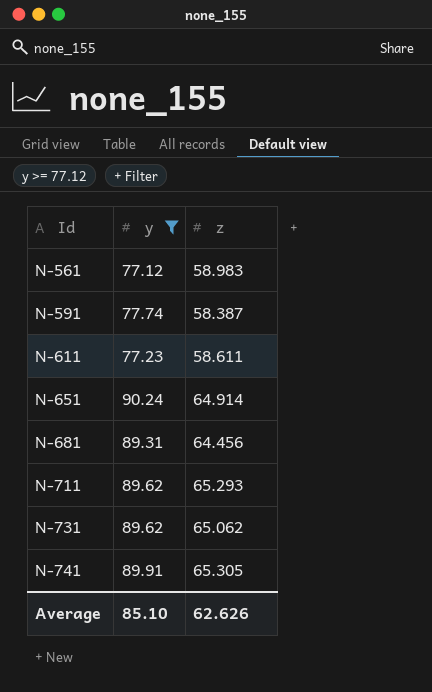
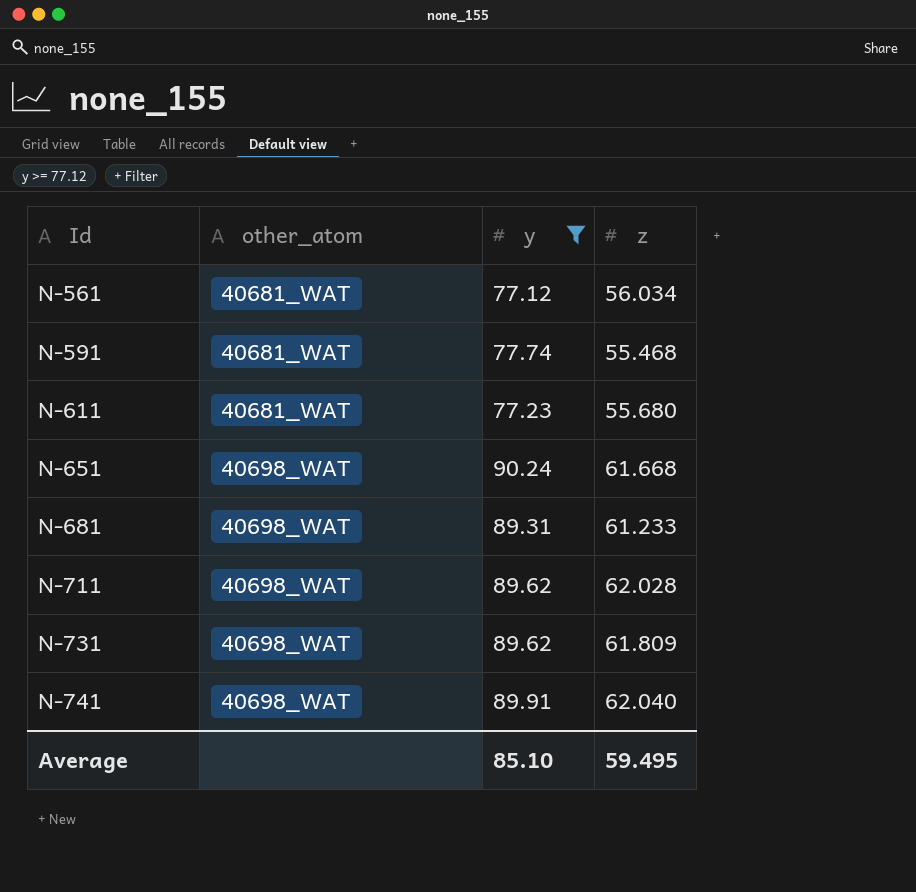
column other_atom | position: none -> 2
N-561 | z: 58.983 -> 56.034
N-591 | z: 58.387 -> 55.468
N-611 | z: 58.611 -> 55.680
N-651 | z: 64.914 -> 61.668
N-681 | z: 64.456 -> 61.233
N-711 | z: 65.293 -> 62.028
N-731 | z: 65.062 -> 61.809
N-741 | z: 65.305 -> 62.040
Average | z: 62.626 -> 59.495

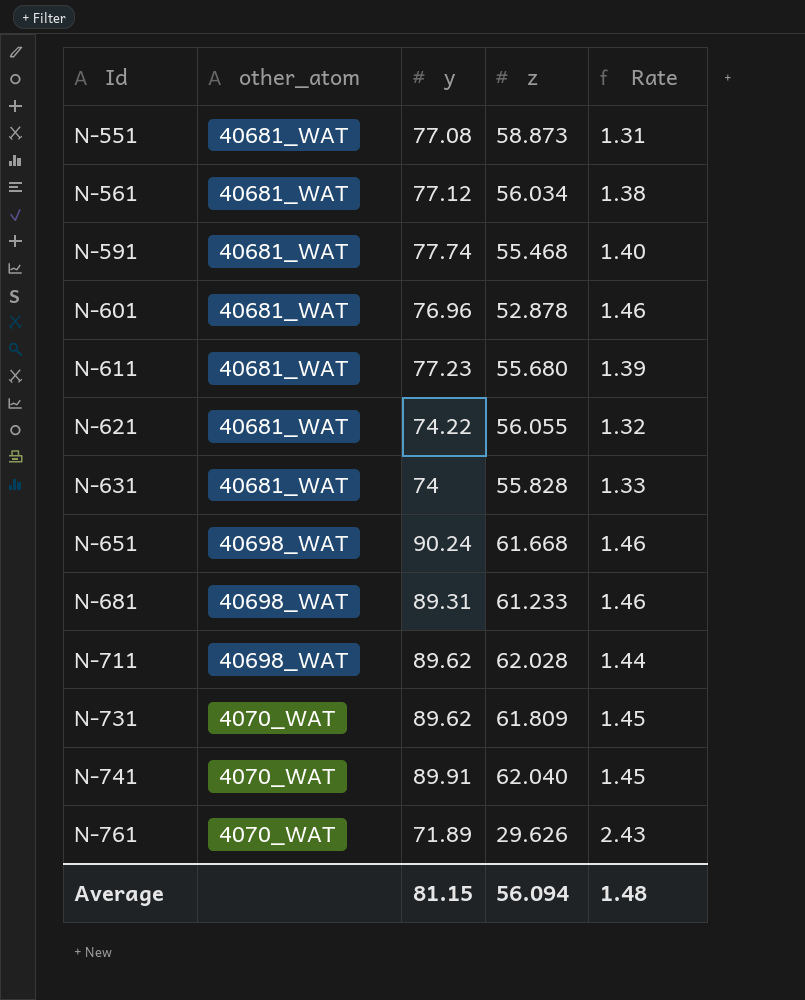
filter: y >= 77.12 -> none
column Rate | formula: none -> [y] / [z]
N-731 | other_atom: 40698_WAT -> 4070_WAT
N-741 | other_atom: 40698_WAT -> 4070_WAT
Average | y: 85.10 -> 81.15
Average | z: 59.495 -> 56.094

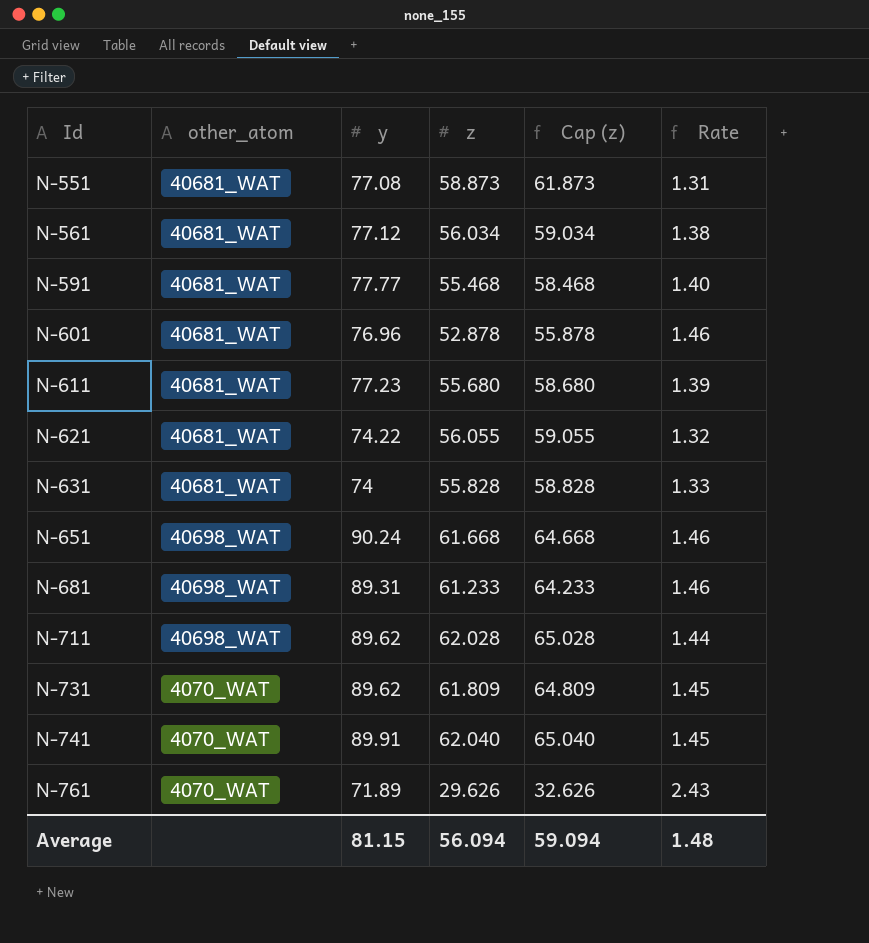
column Cap (z) | formula: none -> [z] + 3
N-591 | y: 77.74 -> 77.77

